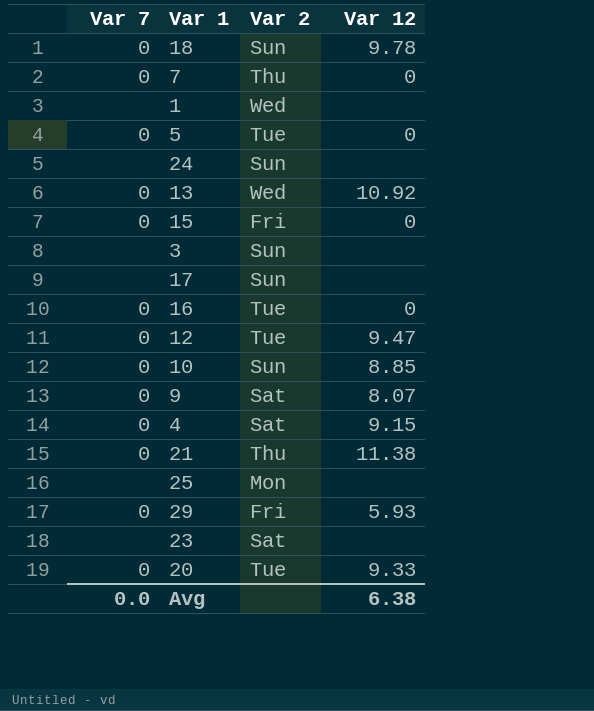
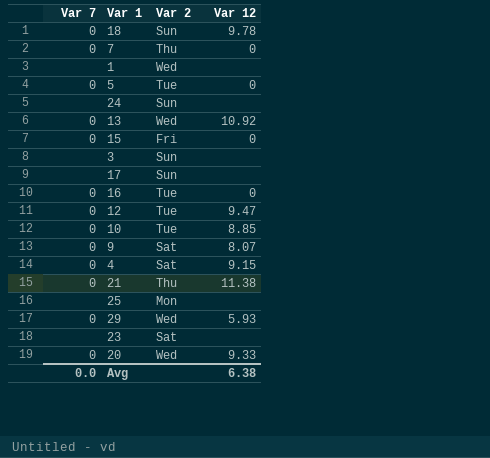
10 | Var 2: Sun -> Tue
29 | Var 2: Fri -> Wed
20 | Var 2: Tue -> Wed

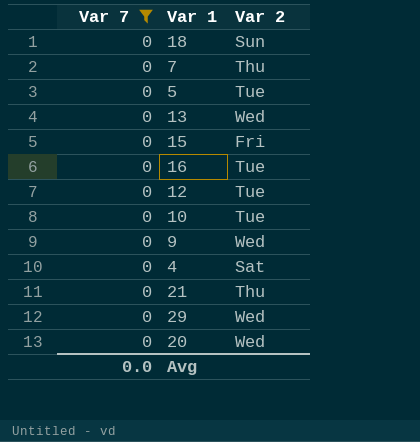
filter: none -> Var 7 = 0
column Var 12 | position: 4 -> none
9 | Var 2: Sat -> Wed

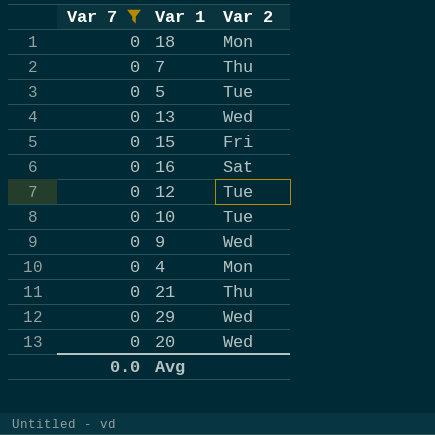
18 | Var 2: Sun -> Mon
16 | Var 2: Tue -> Sat
4 | Var 2: Sat -> Mon

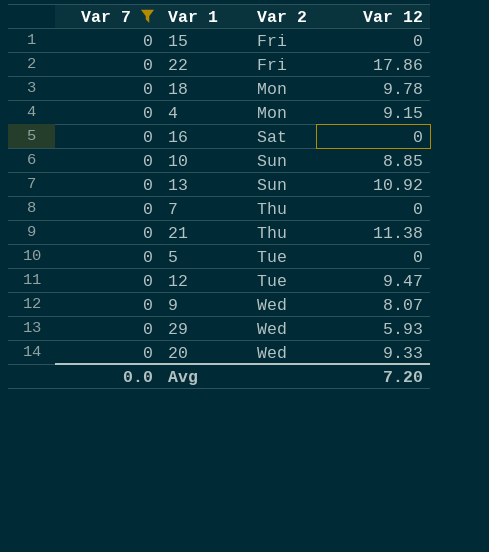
row order: none -> Var 2 ascending
column Var 12 | position: none -> 4
row 22: none -> 0 | Fri | 17.86
10 | Var 2: Tue -> Sun
13 | Var 2: Wed -> Sun

